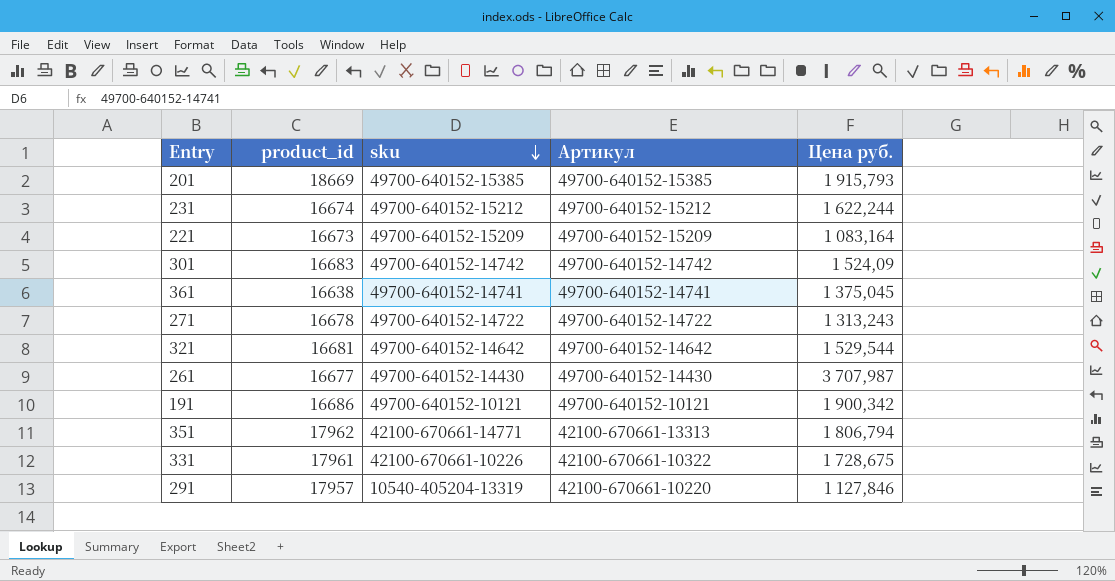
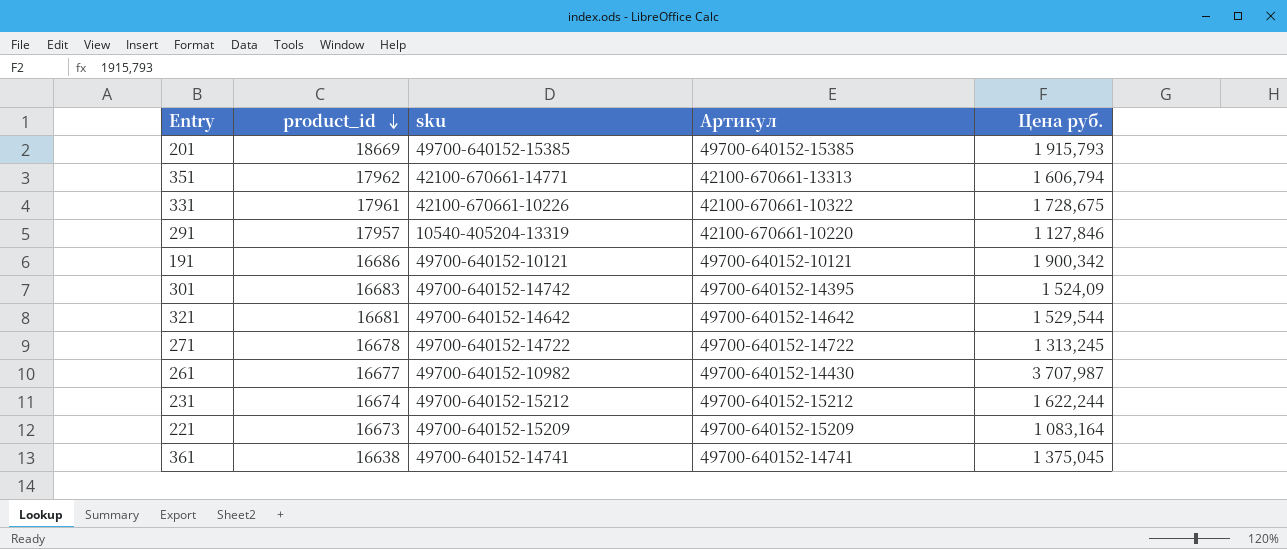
row order: sku descending -> product_id descending
351 | Цена руб.: 1 806,794 -> 1 606,794
301 | Артикул: 49700-640152-14742 -> 49700-640152-14395
271 | Цена руб.: 1 313,243 -> 1 313,245
261 | sku: 49700-640152-14430 -> 49700-640152-10982

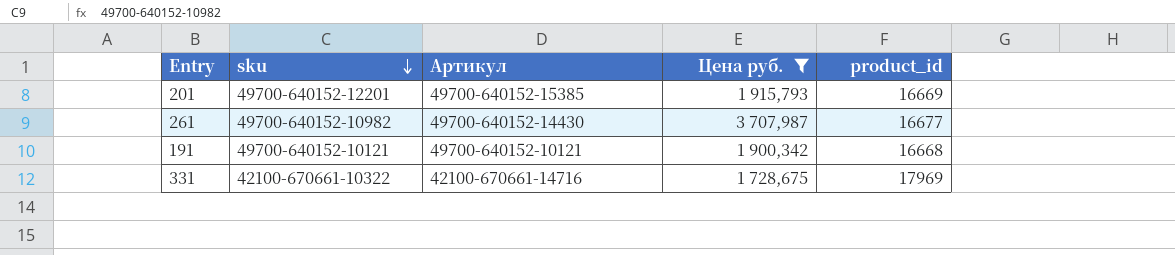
filter: none -> Цена руб. >= 1 728,675
row order: product_id descending -> sku descending
column product_id | position: 2 -> 5
201 | sku: 49700-640152-15385 -> 49700-640152-12201
201 | product_id: 18669 -> 16669
191 | product_id: 16686 -> 16668
331 | sku: 42100-670661-10226 -> 42100-670661-10322
331 | Артикул: 42100-670661-10322 -> 42100-670661-14716
331 | product_id: 17961 -> 17969

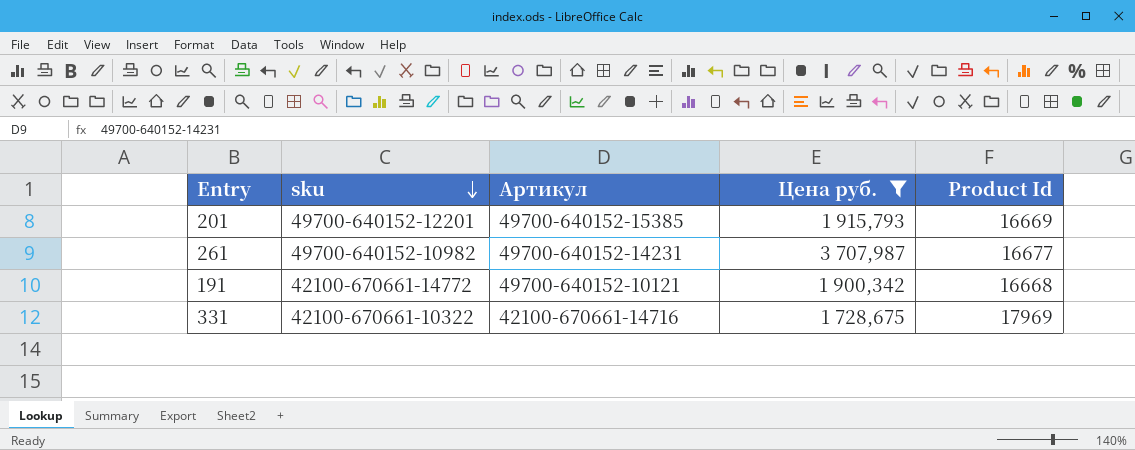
column name: product_id -> Product Id
261 | Артикул: 49700-640152-14430 -> 49700-640152-14231
191 | sku: 49700-640152-10121 -> 42100-670661-14772

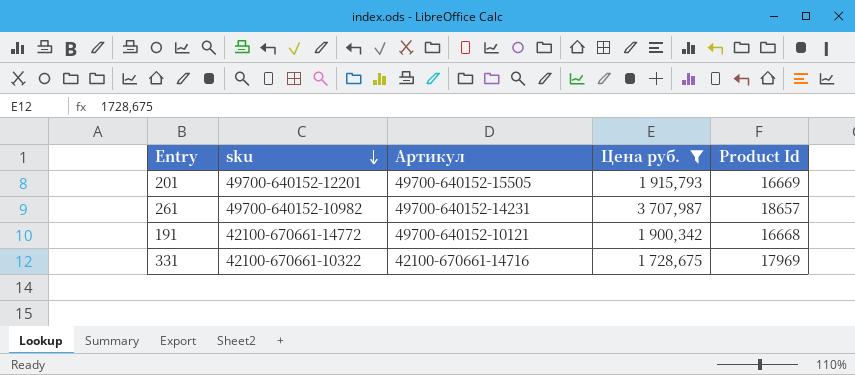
201 | Артикул: 49700-640152-15385 -> 49700-640152-15505
261 | Product Id: 16677 -> 18657

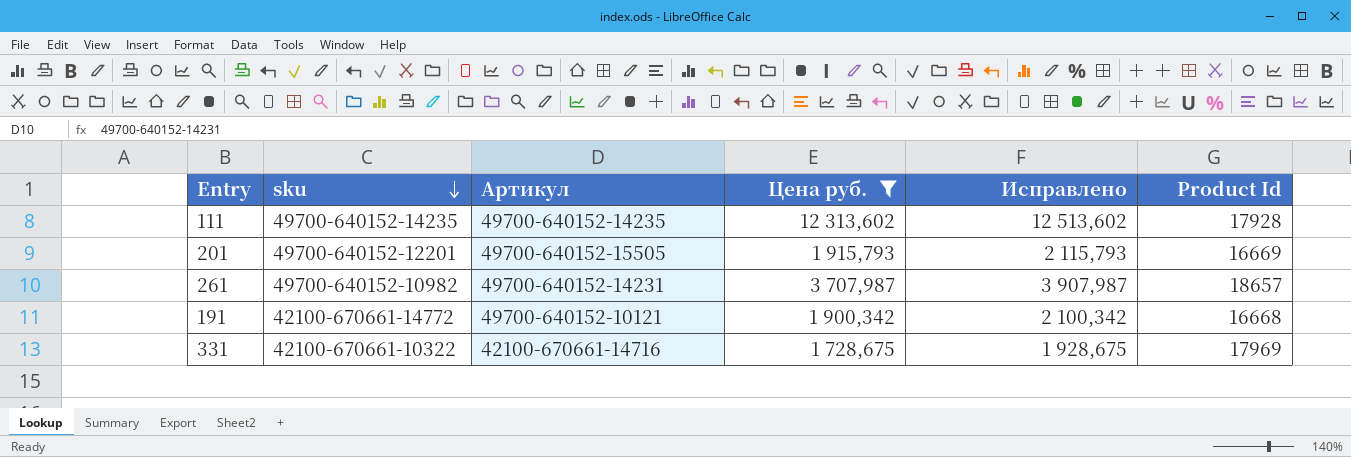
column Исправлено | formula: none -> [Цена руб.] + 200
row 111: none -> 49700-640152-14235 | 49700-640152-14235 | 12 313,602 | 12 513,602 | 17928

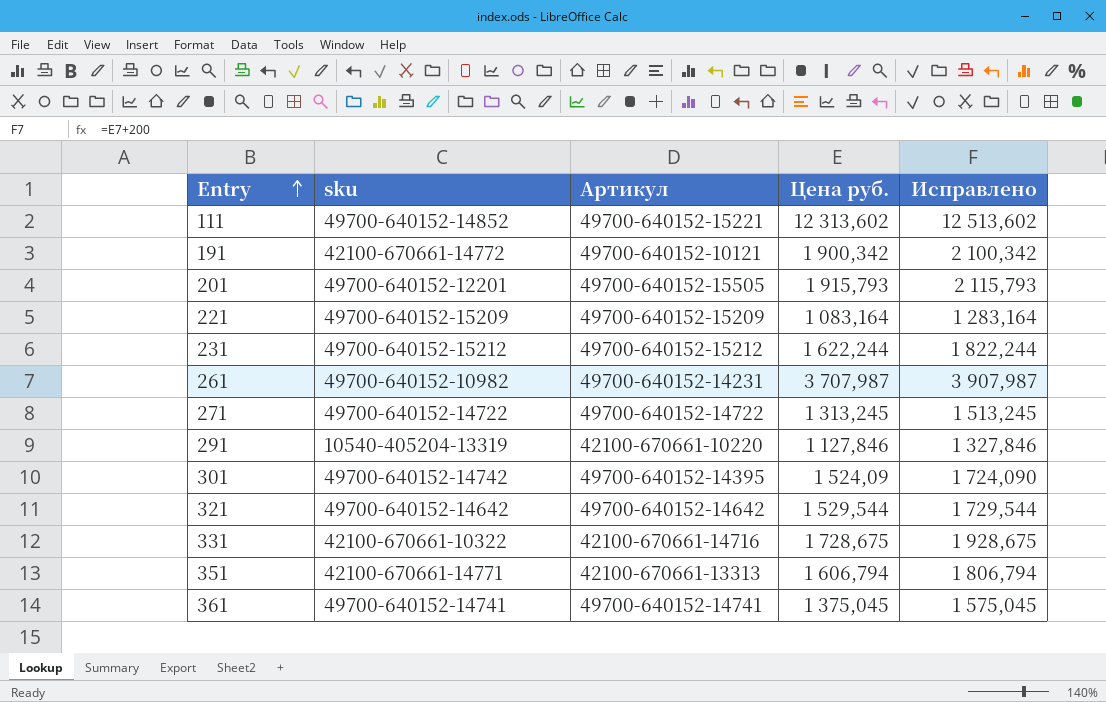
filter: Цена руб. >= 1 728,675 -> none
row order: sku descending -> Entry ascending
column Product Id | position: 6 -> none
111 | sku: 49700-640152-14235 -> 49700-640152-14852
111 | Артикул: 49700-640152-14235 -> 49700-640152-15221

